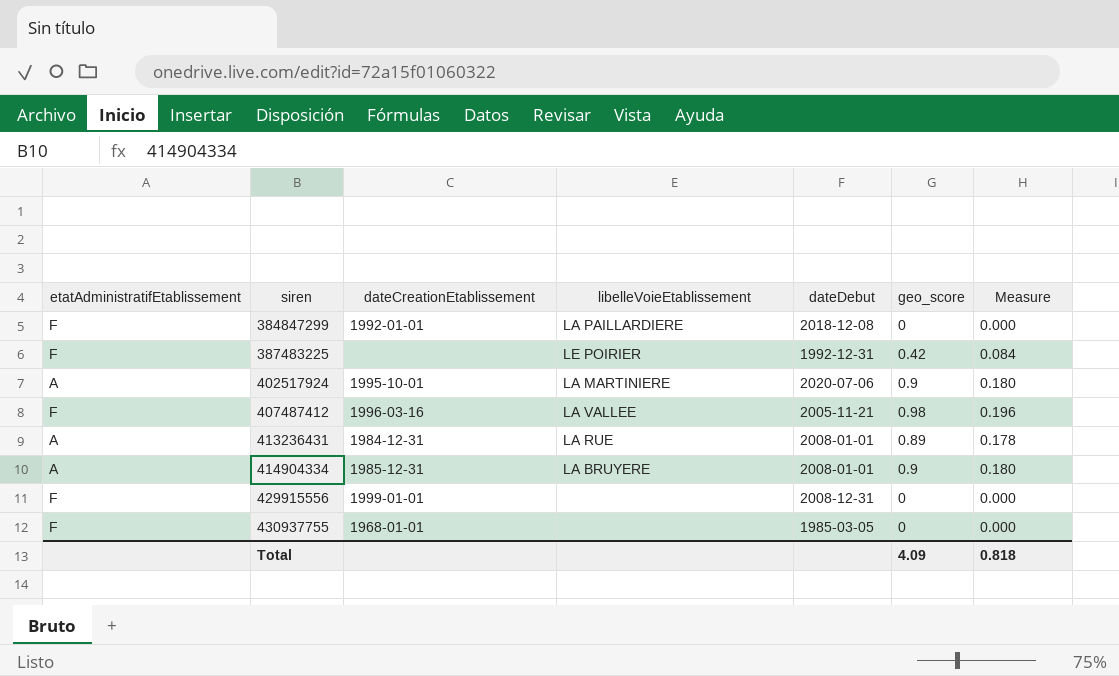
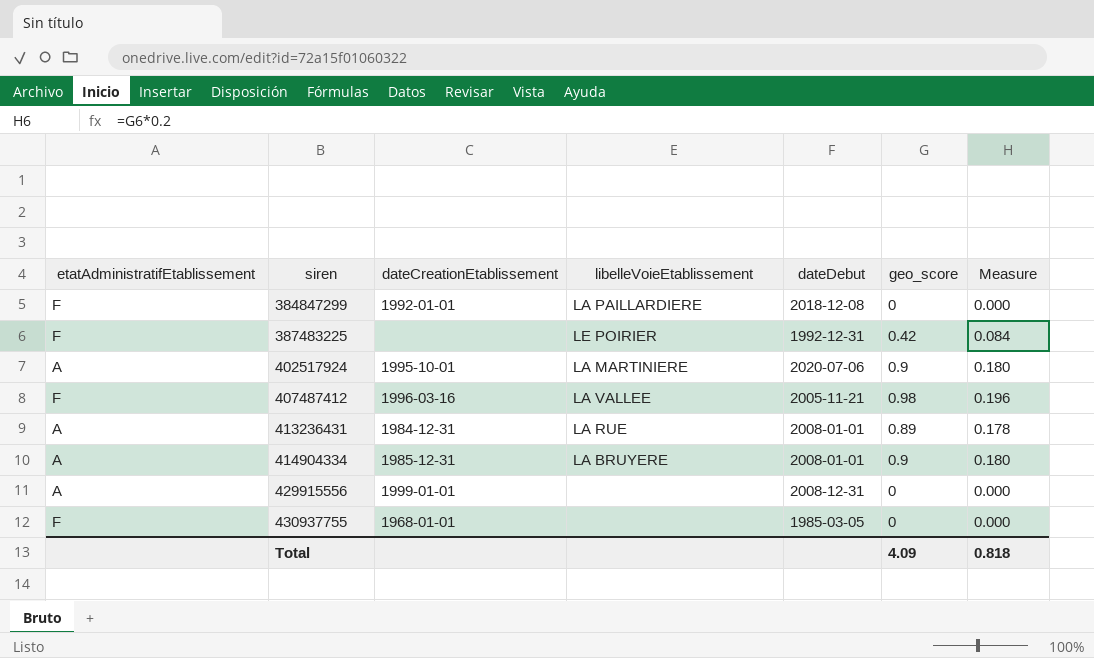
429915556 | etatAdministratifEtablissement: F -> A

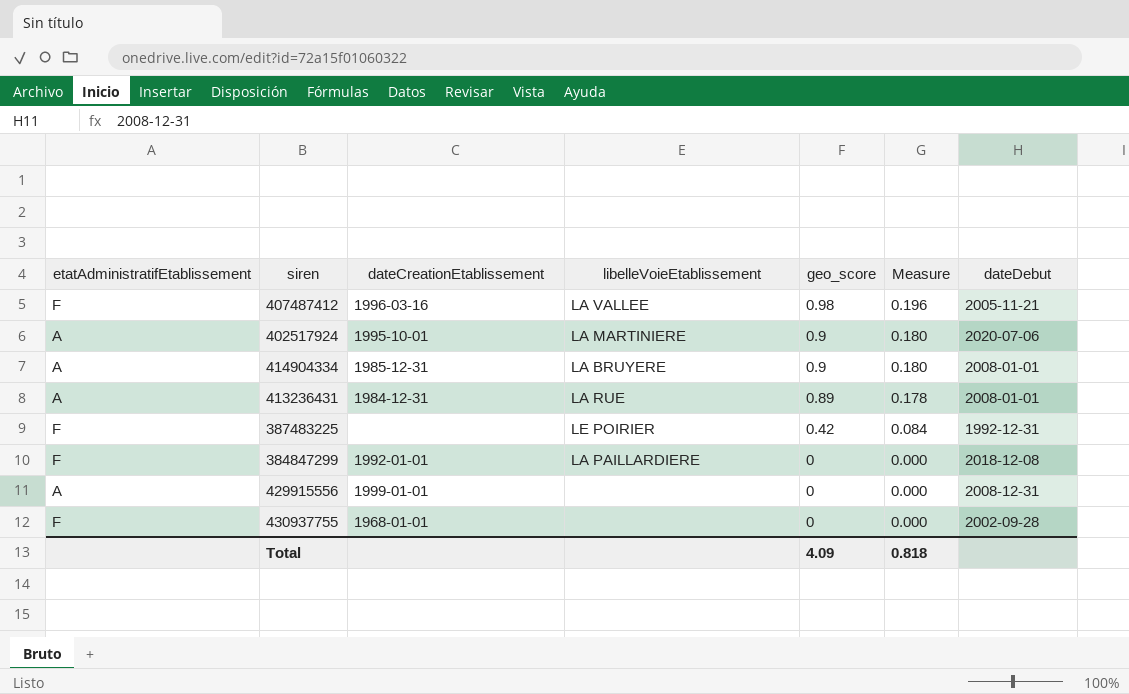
row order: siren ascending -> geo_score descending
column dateDebut | position: 5 -> 7
430937755 | dateDebut: 1985-03-05 -> 2002-09-28

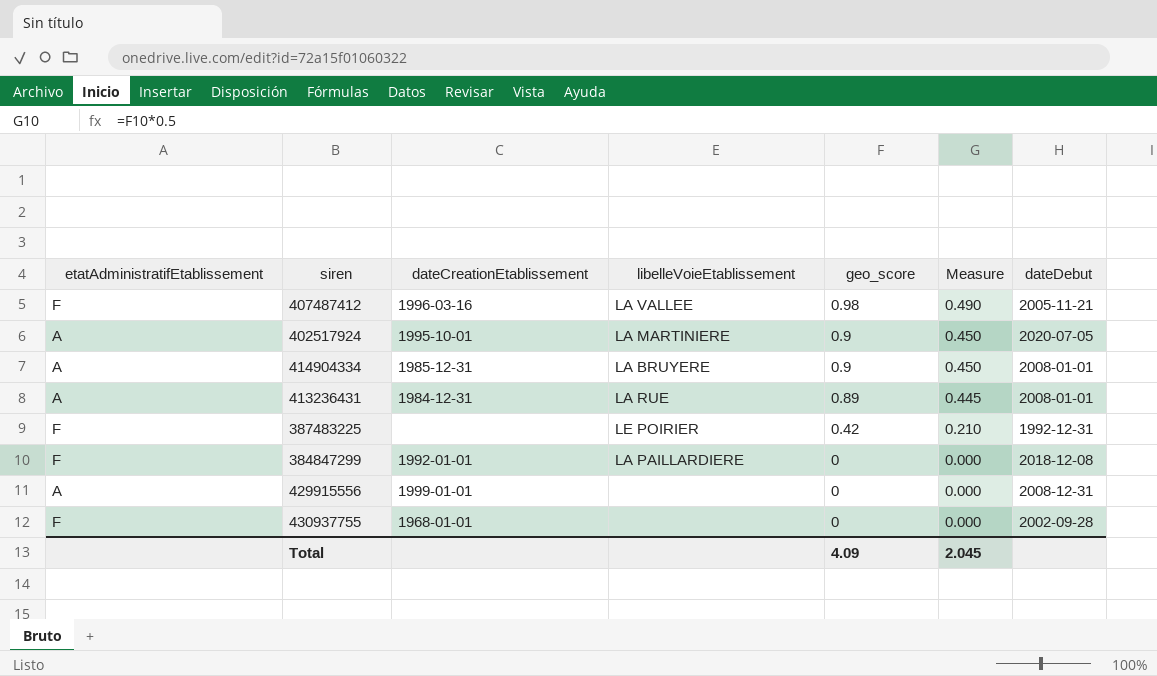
column Measure | formula: [geo_score] * 0.2 -> [geo_score] * 0.5
402517924 | dateDebut: 2020-07-06 -> 2020-07-05
Total | Measure: 0.818 -> 2.045

